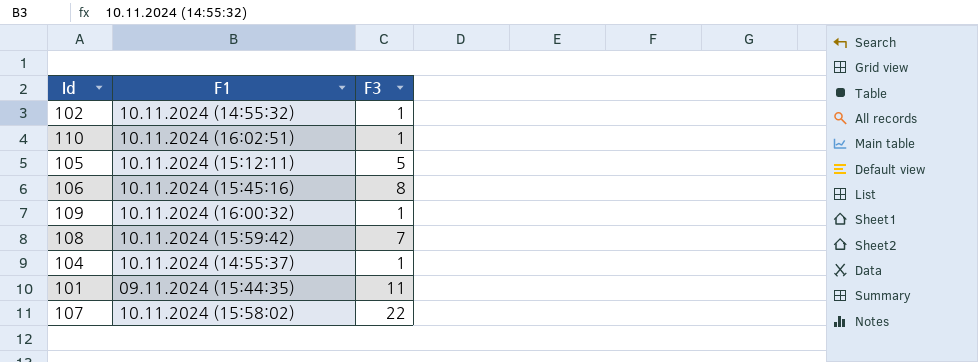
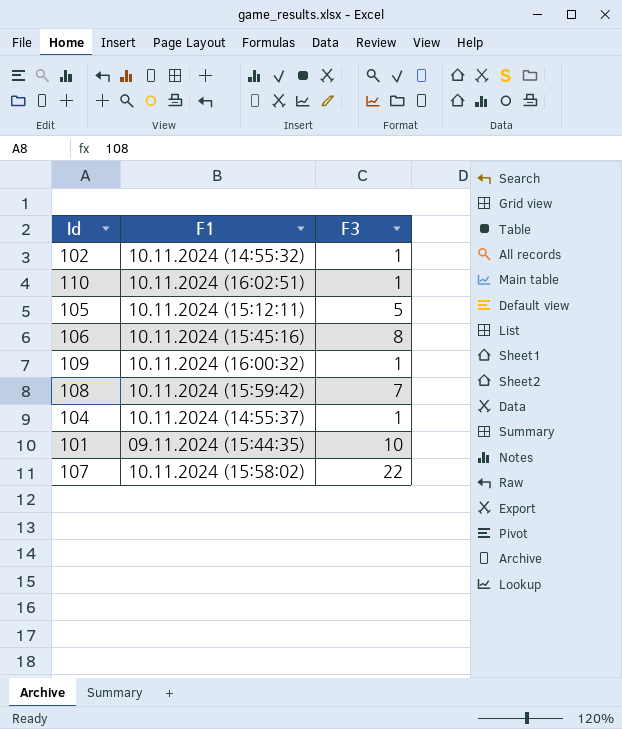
101 | F3: 11 -> 10

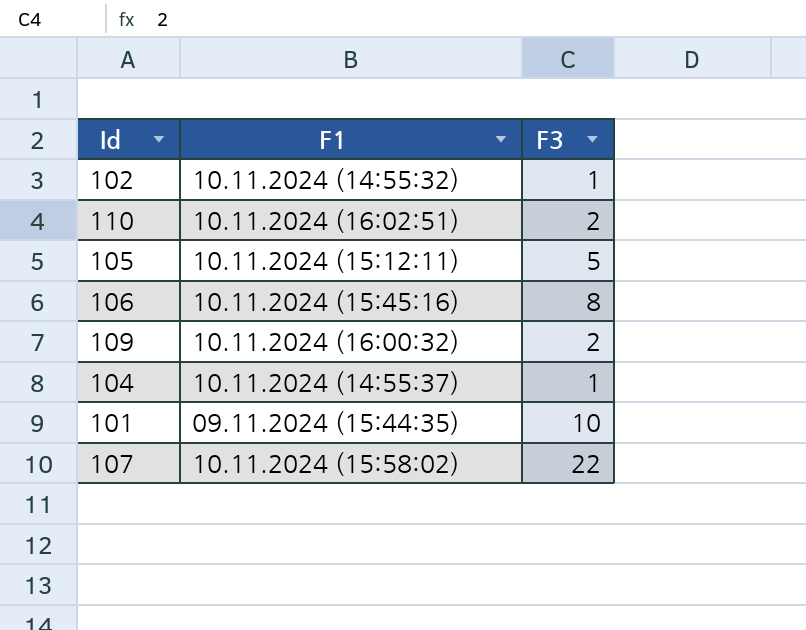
row 108: 10.11.2024 (15:59:42) | 7 -> none
110 | F3: 1 -> 2
109 | F3: 1 -> 2

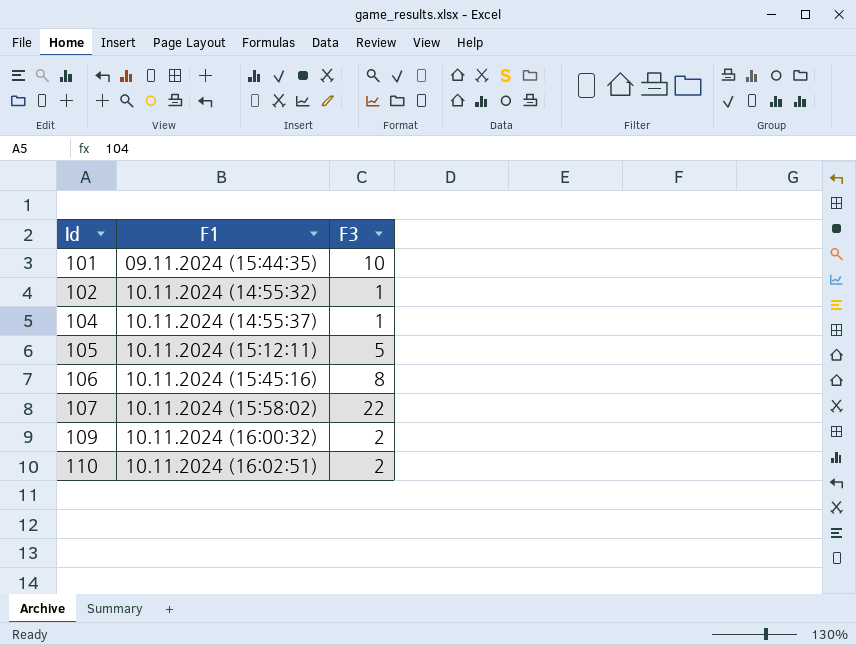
row order: none -> Id ascending

